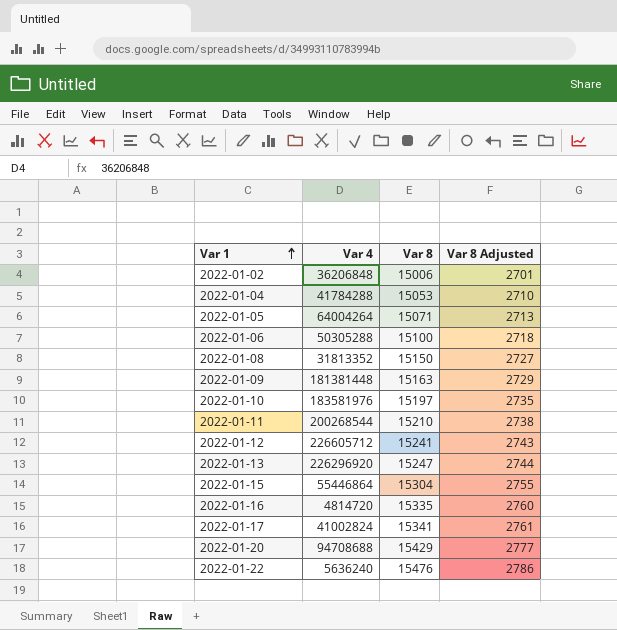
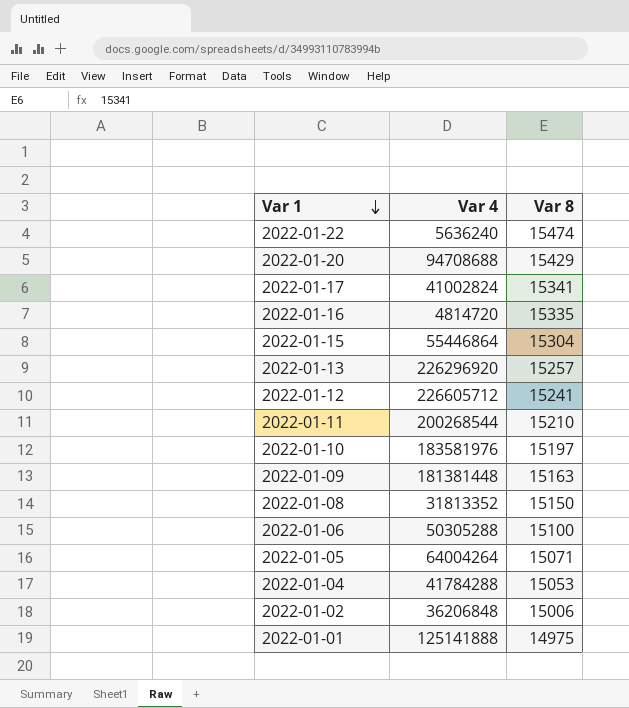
row order: Var 1 ascending -> Var 1 descending
column Var 8 Adjusted | formula: [Var 8] * 0.18 -> none
2022-01-22 | Var 8: 15476 -> 15474
2022-01-13 | Var 8: 15247 -> 15257
row 2022-01-01: none -> 125141888 | 14975

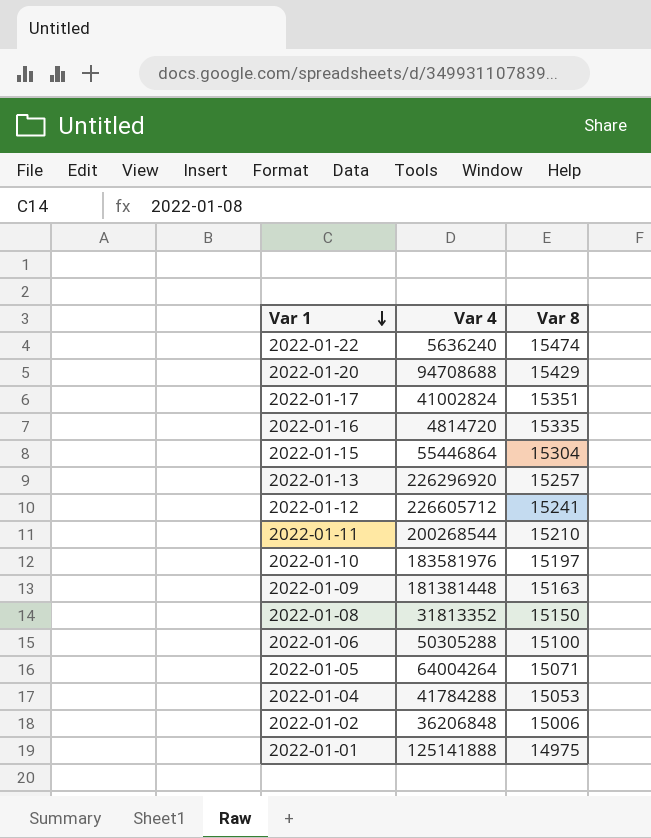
2022-01-17 | Var 8: 15341 -> 15351

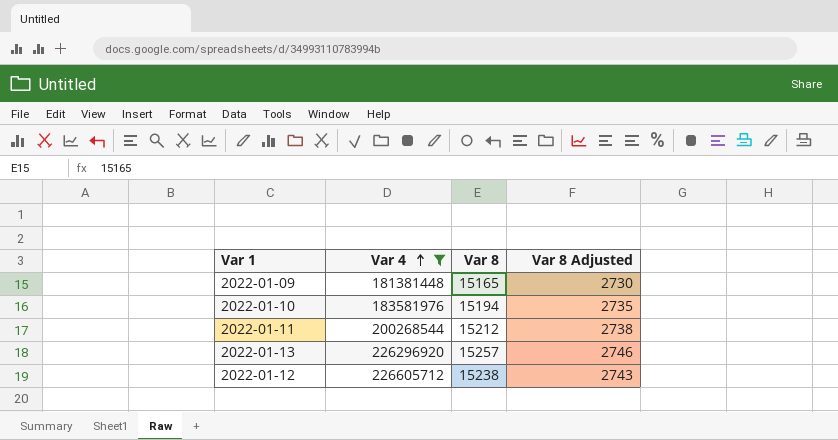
filter: none -> Var 4 >= 181381448
row order: Var 1 descending -> Var 4 ascending
column Var 8 Adjusted | formula: none -> [Var 8] * 0.18
2022-01-09 | Var 8: 15163 -> 15165
2022-01-10 | Var 8: 15197 -> 15194
2022-01-11 | Var 8: 15210 -> 15212
2022-01-12 | Var 8: 15241 -> 15238

